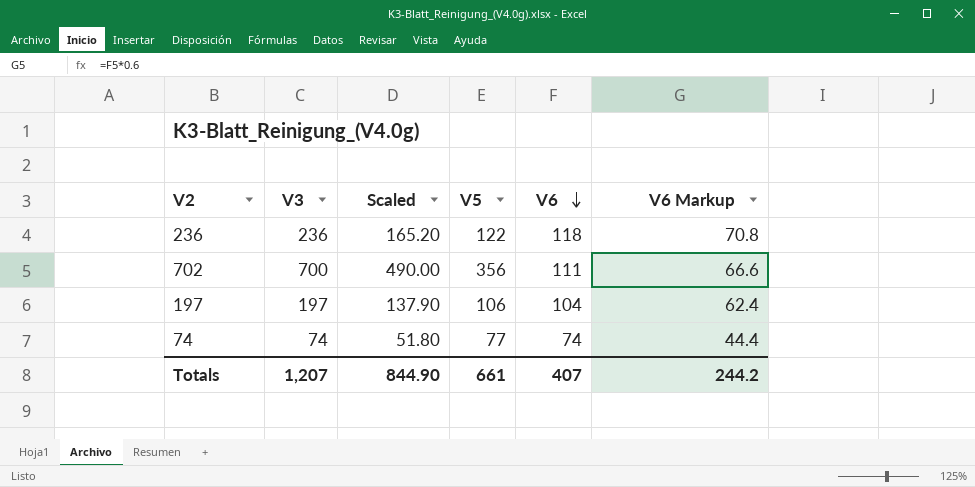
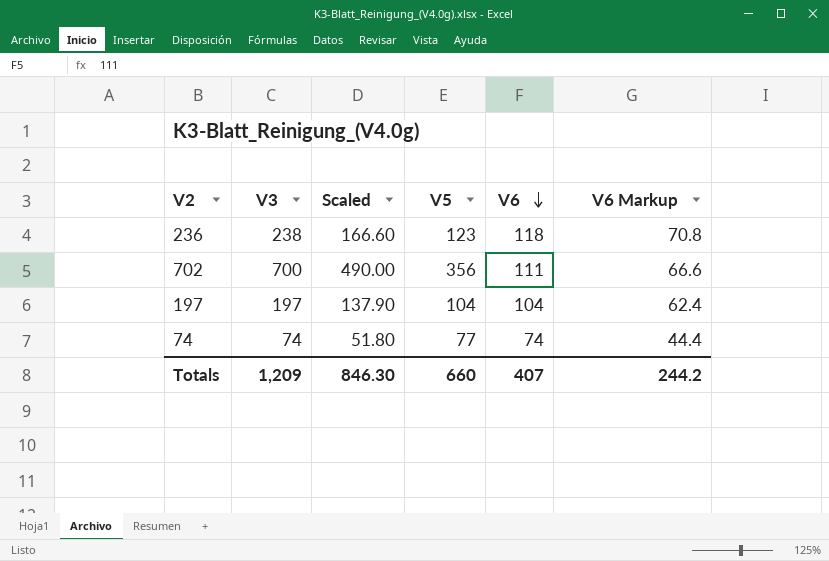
236 | V3: 236 -> 238
236 | Scaled: 165.20 -> 166.60
236 | V5: 122 -> 123
197 | V5: 106 -> 104
Totals | V3: 1,207 -> 1,209
Totals | Scaled: 844.90 -> 846.30
Totals | V5: 661 -> 660

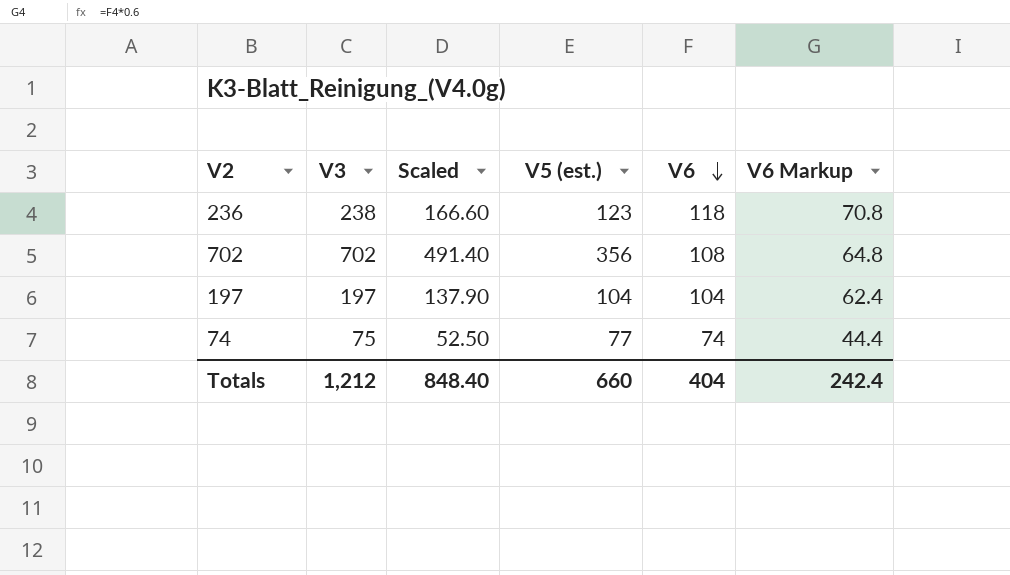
column name: V5 -> V5 (est.)
702 | V3: 700 -> 702
702 | Scaled: 490.00 -> 491.40
702 | V6: 111 -> 108
702 | V6 Markup: 66.6 -> 64.8
74 | V3: 74 -> 75
74 | Scaled: 51.80 -> 52.50
Totals | V3: 1,209 -> 1,212
Totals | Scaled: 846.30 -> 848.40
Totals | V6: 407 -> 404
Totals | V6 Markup: 244.2 -> 242.4

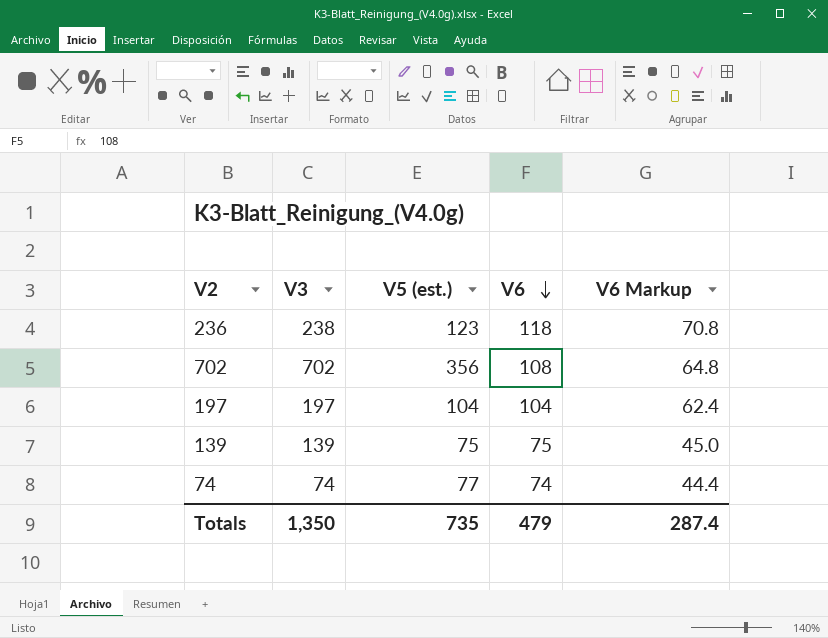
column Scaled | formula: [V3] * 0.7 -> none
row 139: none -> 139 | 75 | 75 | 45.0
74 | V3: 75 -> 74
Totals | V3: 1,212 -> 1,350
Totals | V5 (est.): 660 -> 735
Totals | V6: 404 -> 479
Totals | V6 Markup: 242.4 -> 287.4

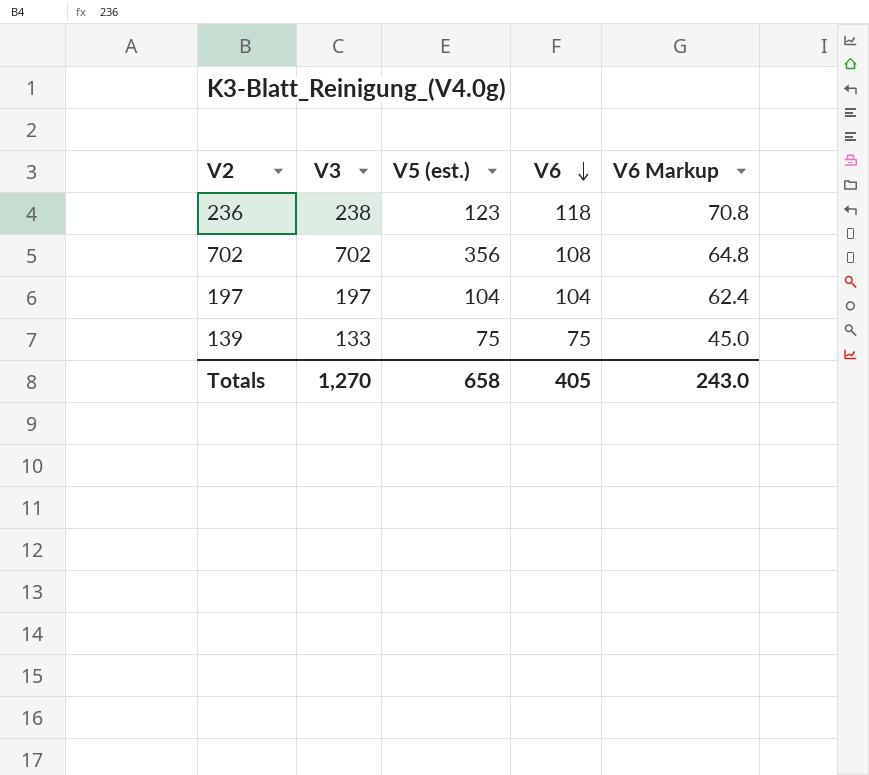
row 74: 74 | 77 | 74 | 44.4 -> none
139 | V3: 139 -> 133
Totals | V3: 1,350 -> 1,270
Totals | V5 (est.): 735 -> 658
Totals | V6: 479 -> 405
Totals | V6 Markup: 287.4 -> 243.0

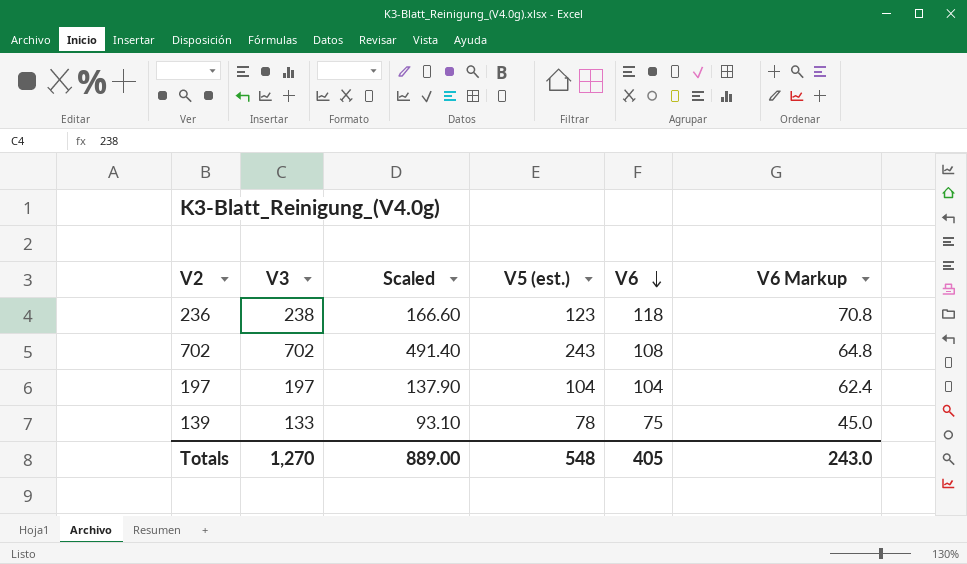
column Scaled | formula: none -> [V3] * 0.7
702 | V5 (est.): 356 -> 243
139 | V5 (est.): 75 -> 78
Totals | V5 (est.): 658 -> 548

